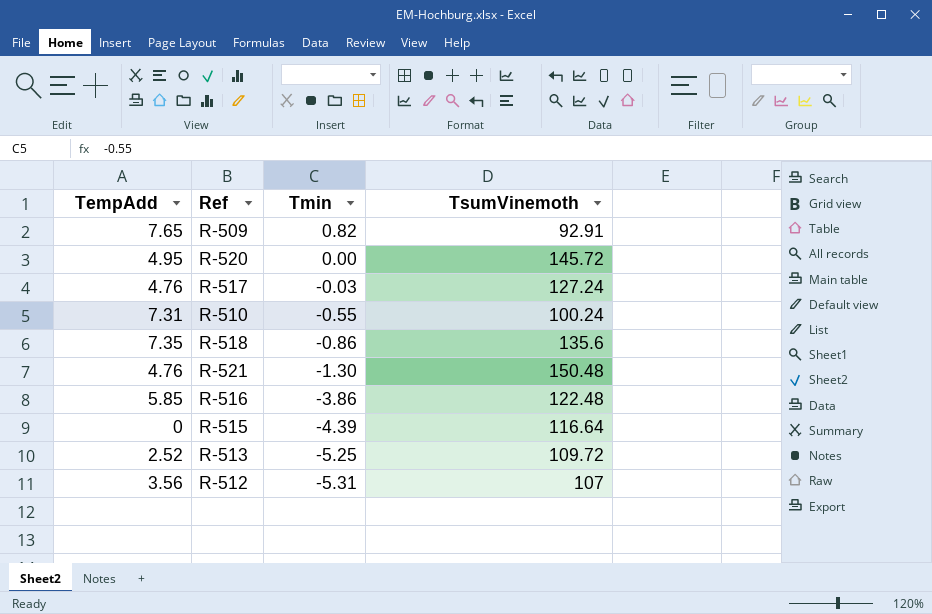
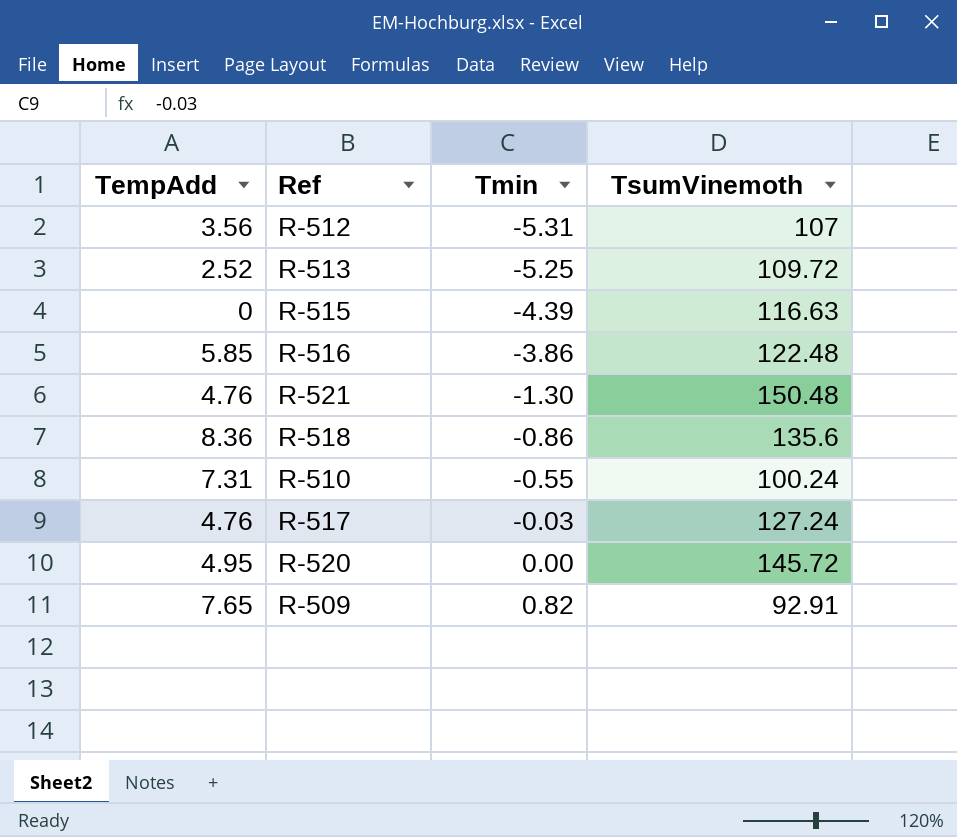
row order: Tmin descending -> Tmin ascending
R-515 | TsumVinemoth: 116.64 -> 116.63
R-518 | TempAdd: 7.35 -> 8.36

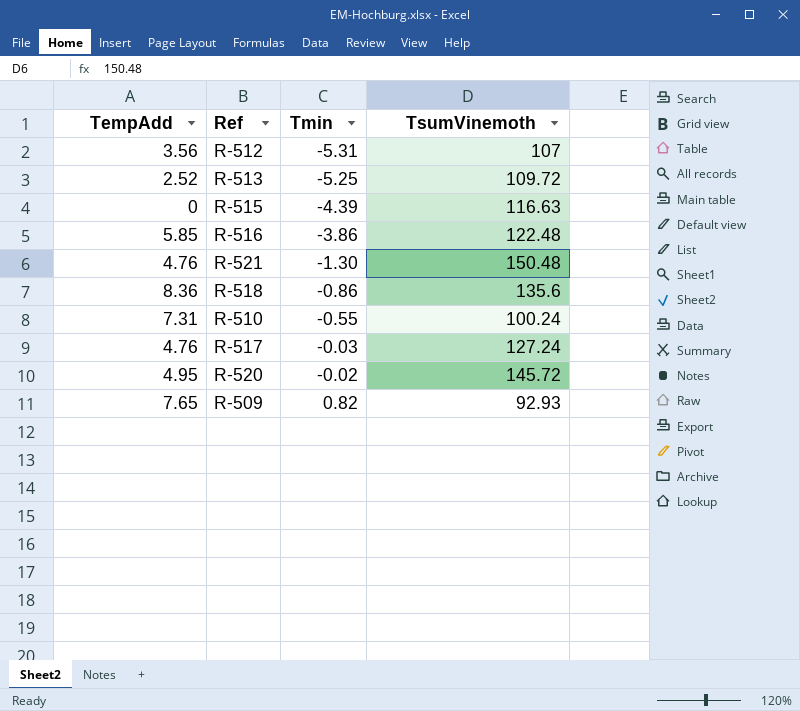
R-520 | Tmin: 0.00 -> -0.02
R-509 | TsumVinemoth: 92.91 -> 92.93

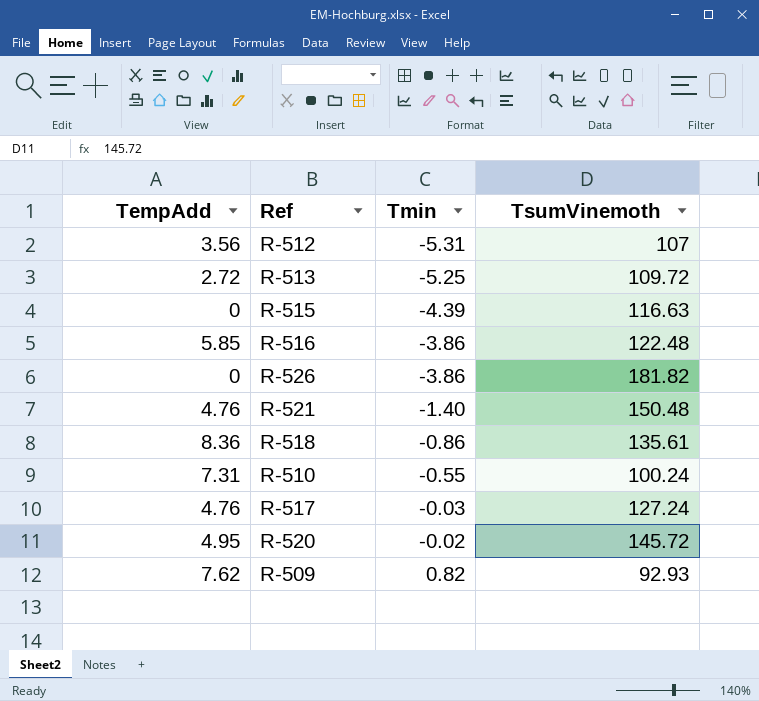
R-513 | TempAdd: 2.52 -> 2.72
row R-526: none -> 0 | -3.86 | 181.82
R-521 | Tmin: -1.30 -> -1.40
R-518 | TsumVinemoth: 135.6 -> 135.61
R-509 | TempAdd: 7.65 -> 7.62

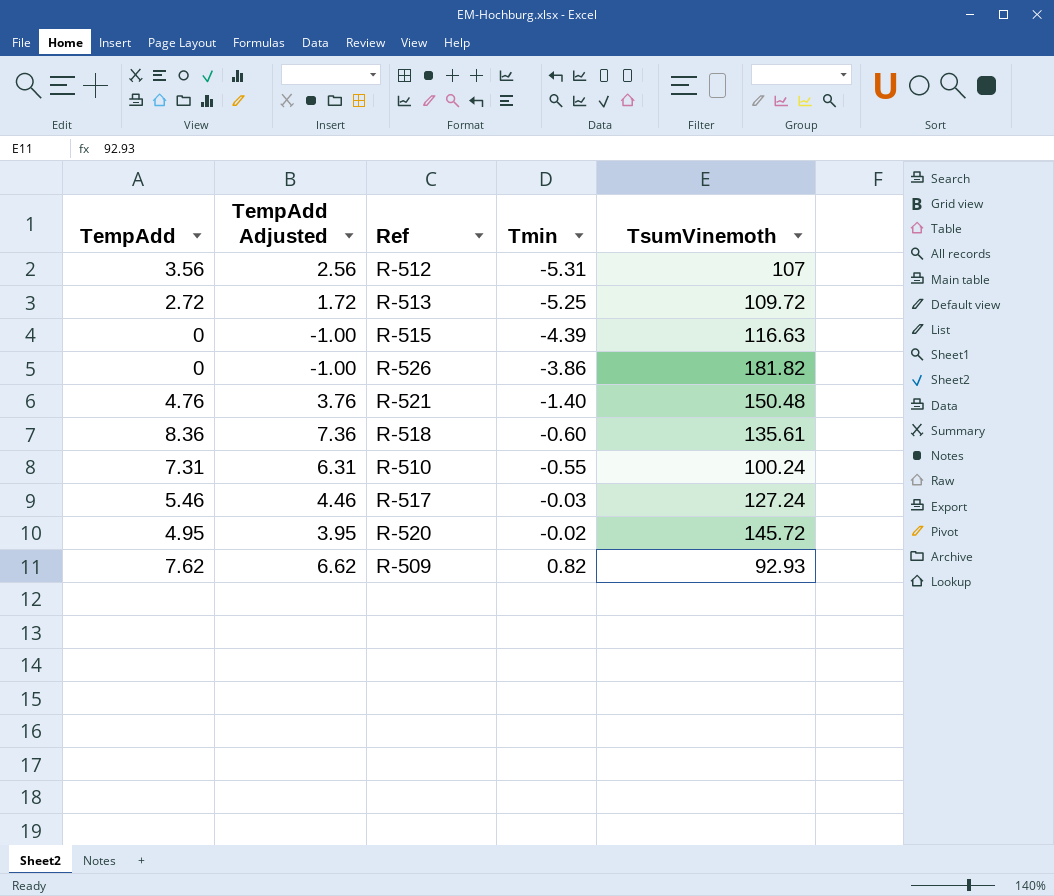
column TempAdd Adjusted | formula: none -> [TempAdd] - 1
row R-516: 5.85 | -3.86 | 122.48 -> none
R-518 | Tmin: -0.86 -> -0.60
R-517 | TempAdd: 4.76 -> 5.46

